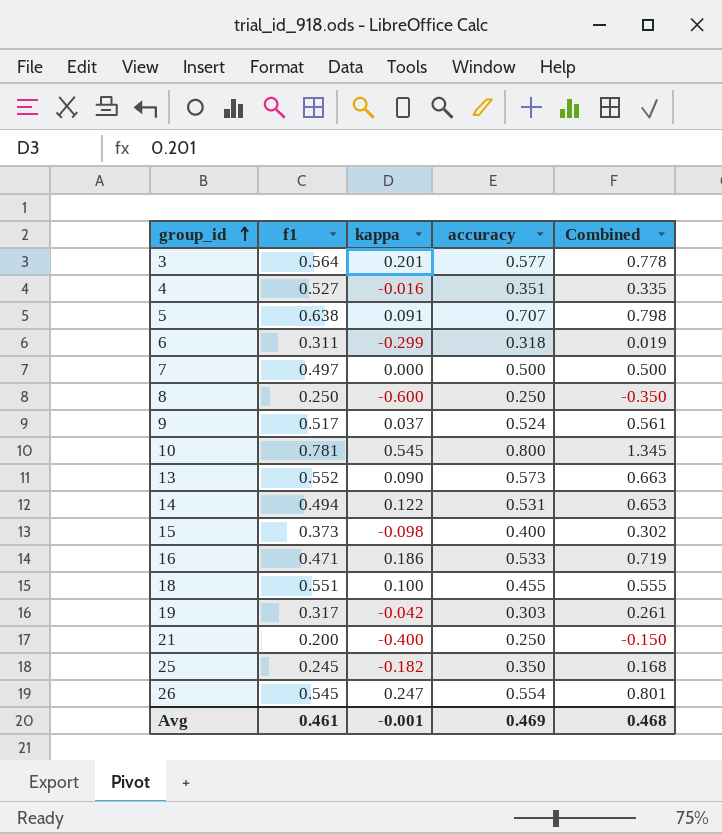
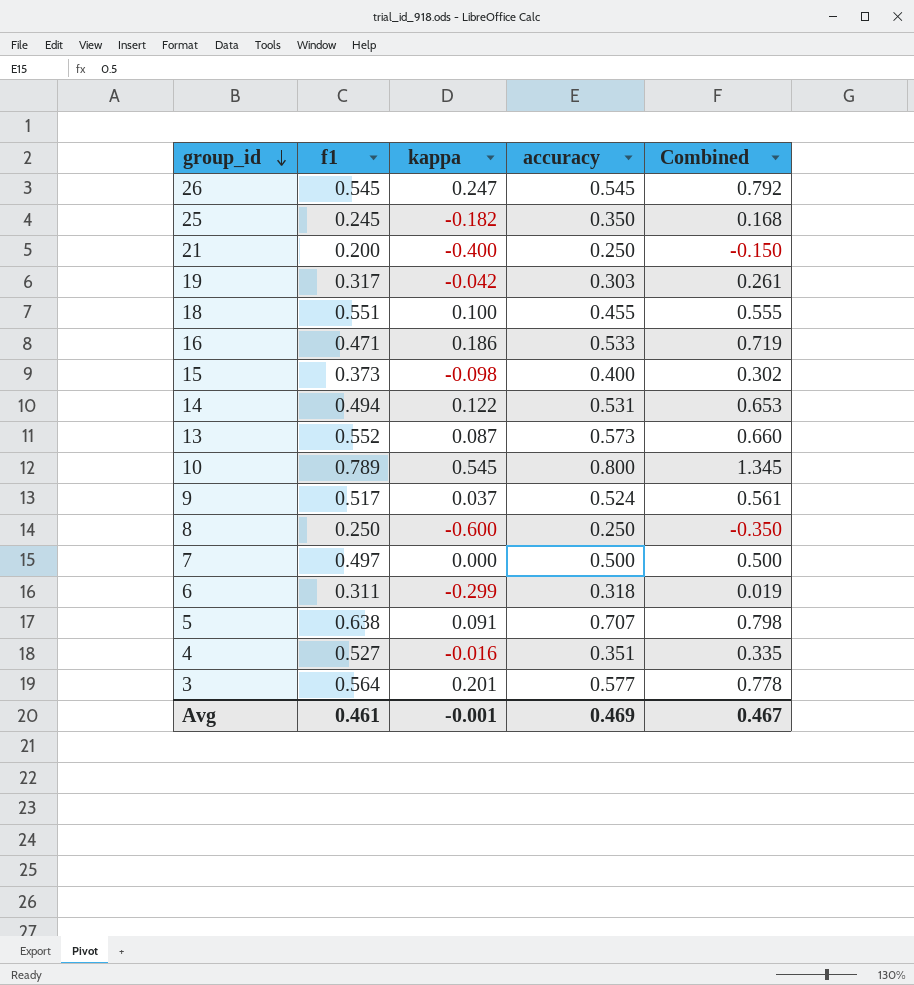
row order: group_id ascending -> group_id descending
26 | accuracy: 0.554 -> 0.545
26 | Combined: 0.801 -> 0.792
13 | kappa: 0.090 -> 0.087
13 | Combined: 0.663 -> 0.660
10 | f1: 0.781 -> 0.789
Avg | Combined: 0.468 -> 0.467

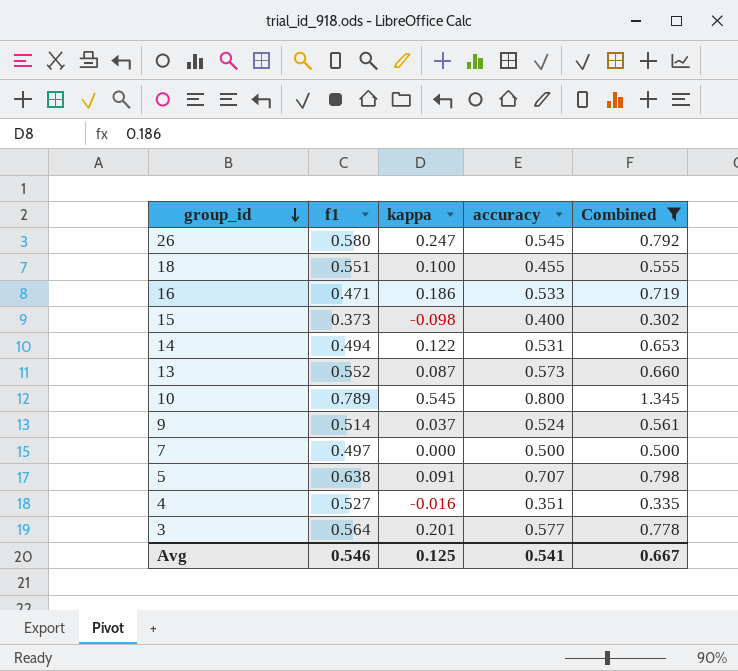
filter: none -> Combined >= 0.302
26 | f1: 0.545 -> 0.580
9 | f1: 0.517 -> 0.514
Avg | f1: 0.461 -> 0.546
Avg | kappa: -0.001 -> 0.125
Avg | accuracy: 0.469 -> 0.541
Avg | Combined: 0.467 -> 0.667

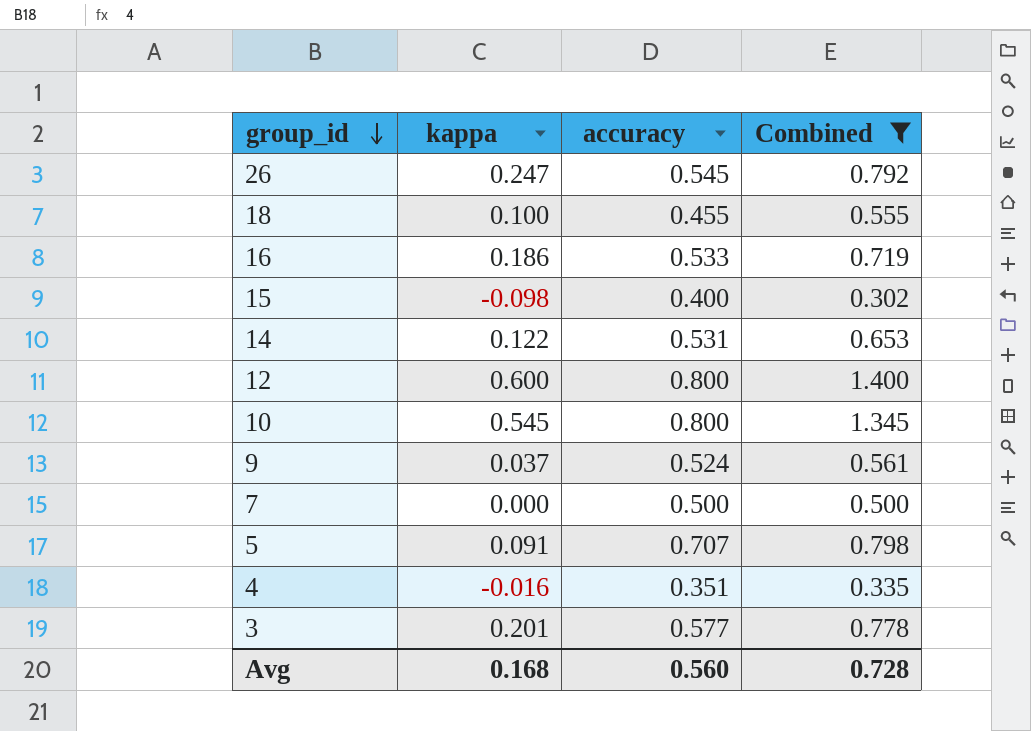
column f1 | position: 2 -> none
row 13: 0.552 | 0.087 | 0.573 | 0.660 -> none
row 12: none -> 0.600 | 0.800 | 1.400
Avg | kappa: 0.125 -> 0.168
Avg | accuracy: 0.541 -> 0.560
Avg | Combined: 0.667 -> 0.728

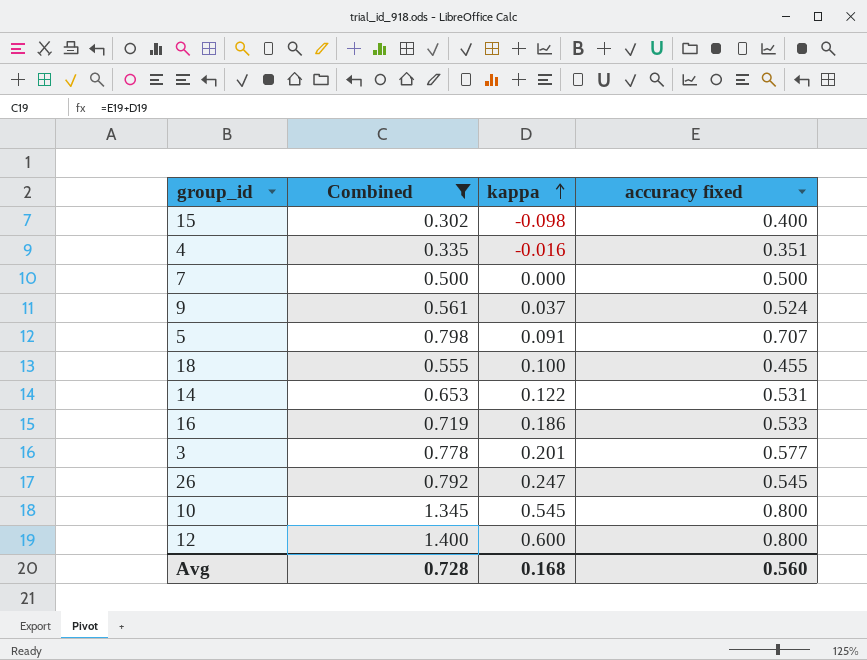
row order: group_id descending -> kappa ascending
column Combined | position: 4 -> 2
column name: accuracy -> accuracy fixed

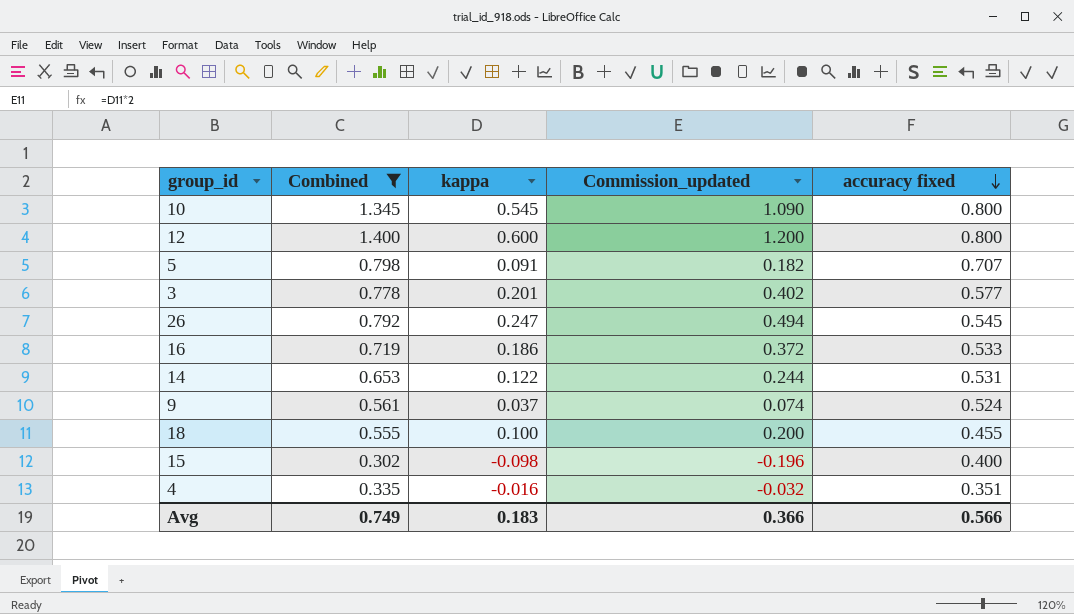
row order: kappa ascending -> accuracy fixed descending
column Commission_updated | formula: none -> [kappa] * 2
row 7: 0.500 | 0.000 | 0.500 -> none
Avg | Combined: 0.728 -> 0.749
Avg | kappa: 0.168 -> 0.183
Avg | accuracy fixed: 0.560 -> 0.566

